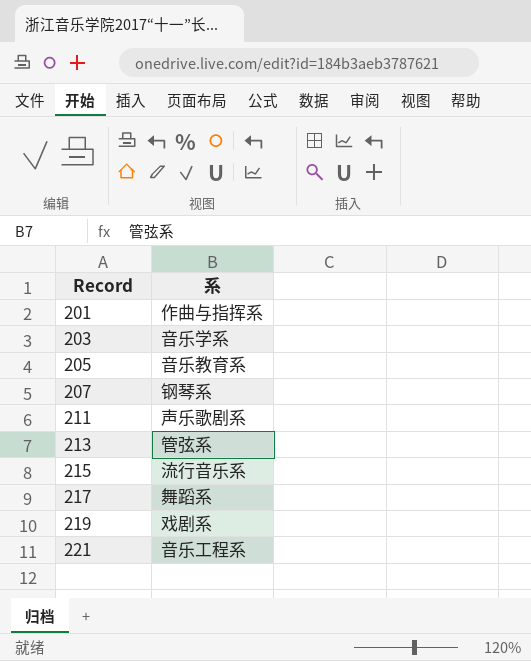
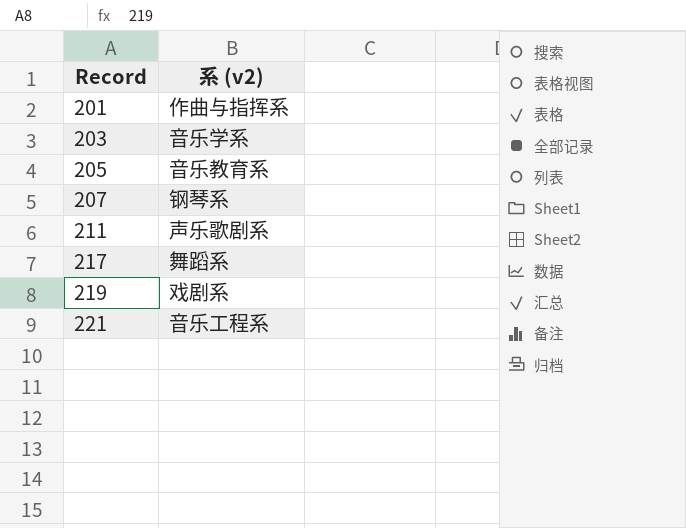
column name: 系 -> 系 (v2)
row 213: 管弦系 -> none
row 215: 流行音乐系 -> none

